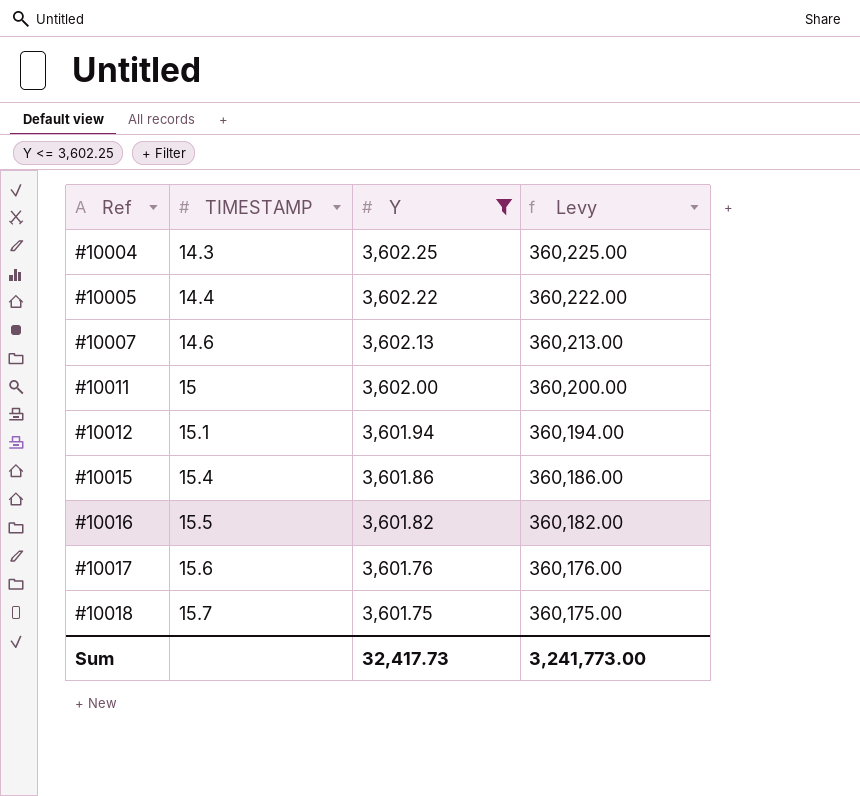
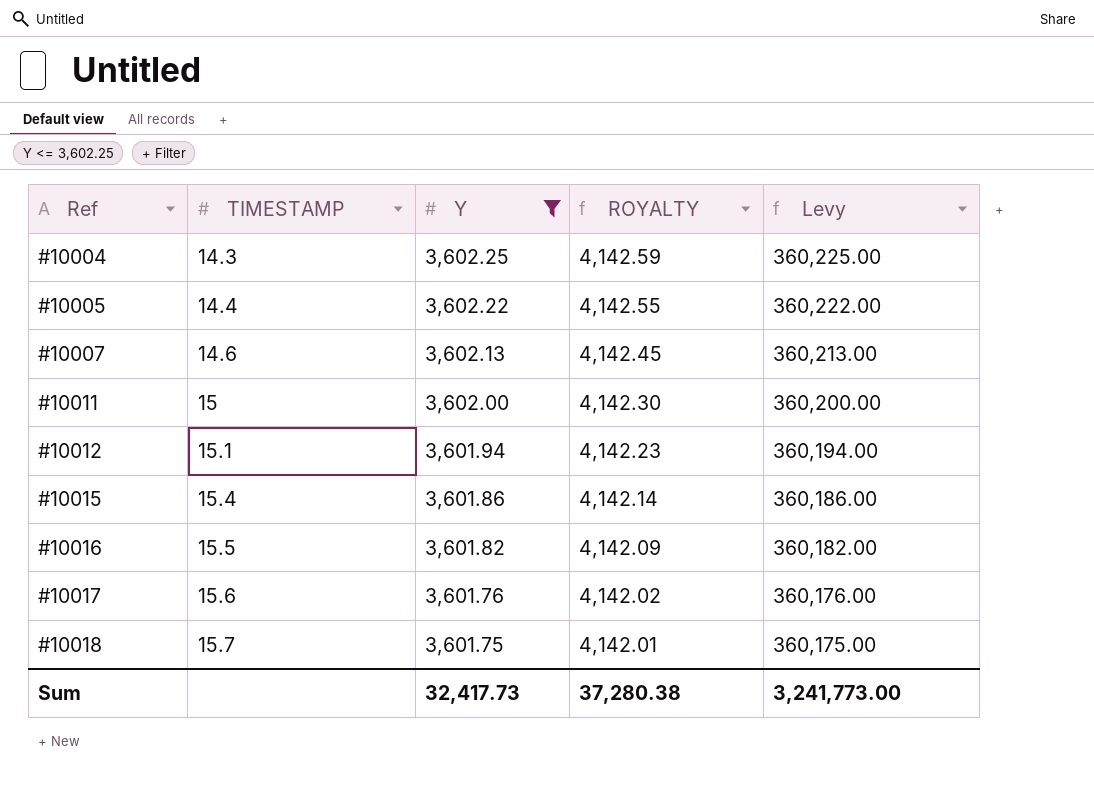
column ROYALTY | formula: none -> [Y] * 1.15

